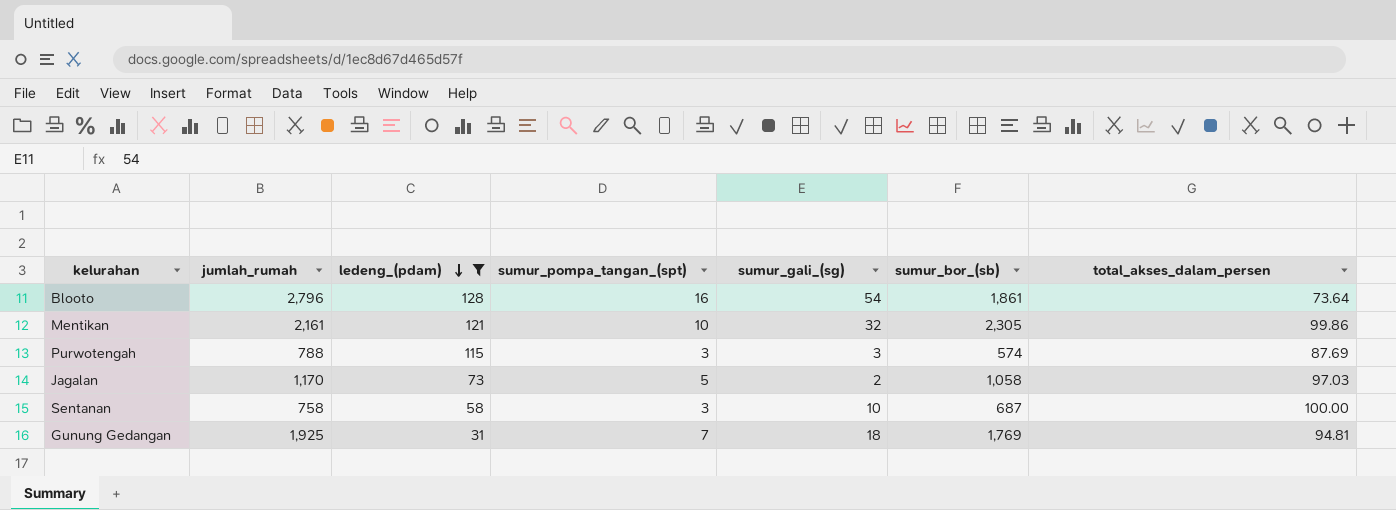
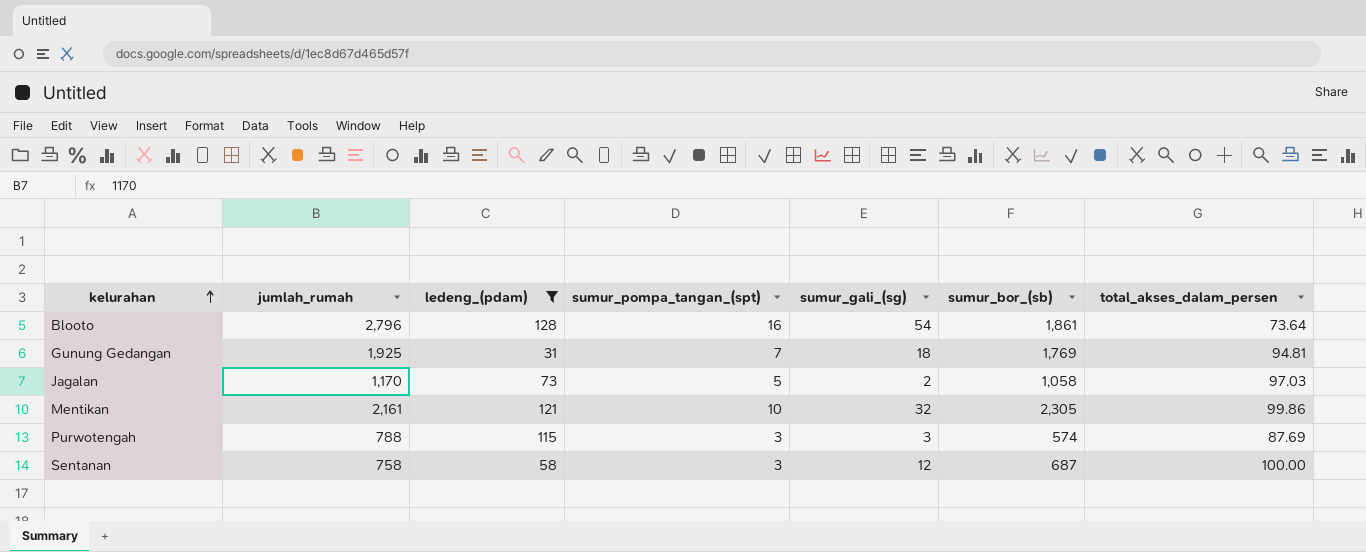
row order: ledeng_(pdam) descending -> kelurahan ascending
Sentanan | sumur_gali_(sg): 10 -> 12

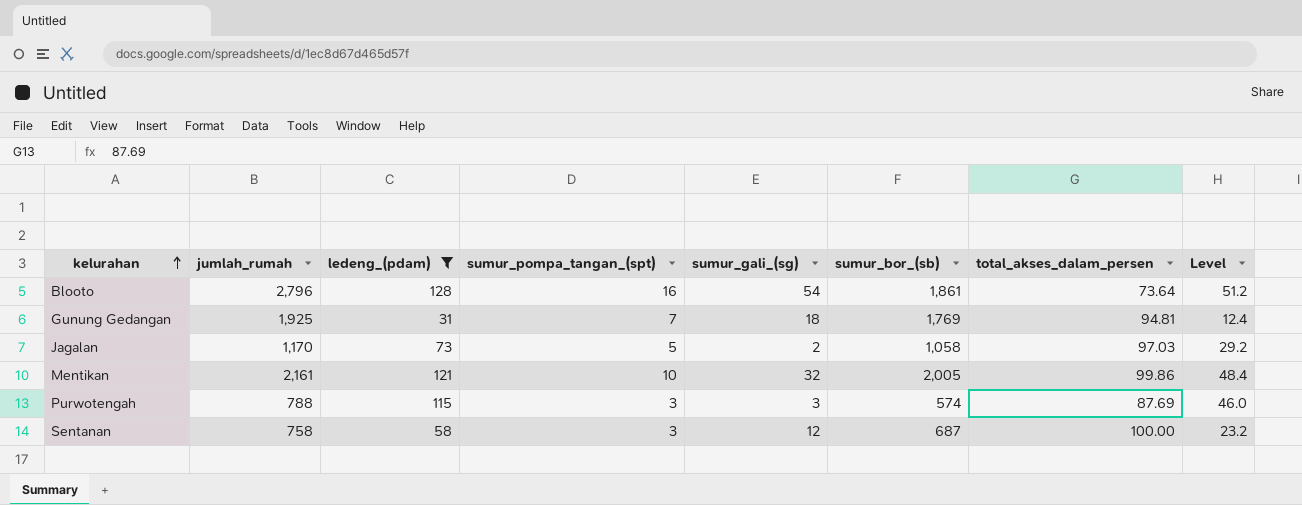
column Level | formula: none -> [ledeng_(pdam)] * 0.4
Mentikan | sumur_bor_(sb): 2,305 -> 2,005

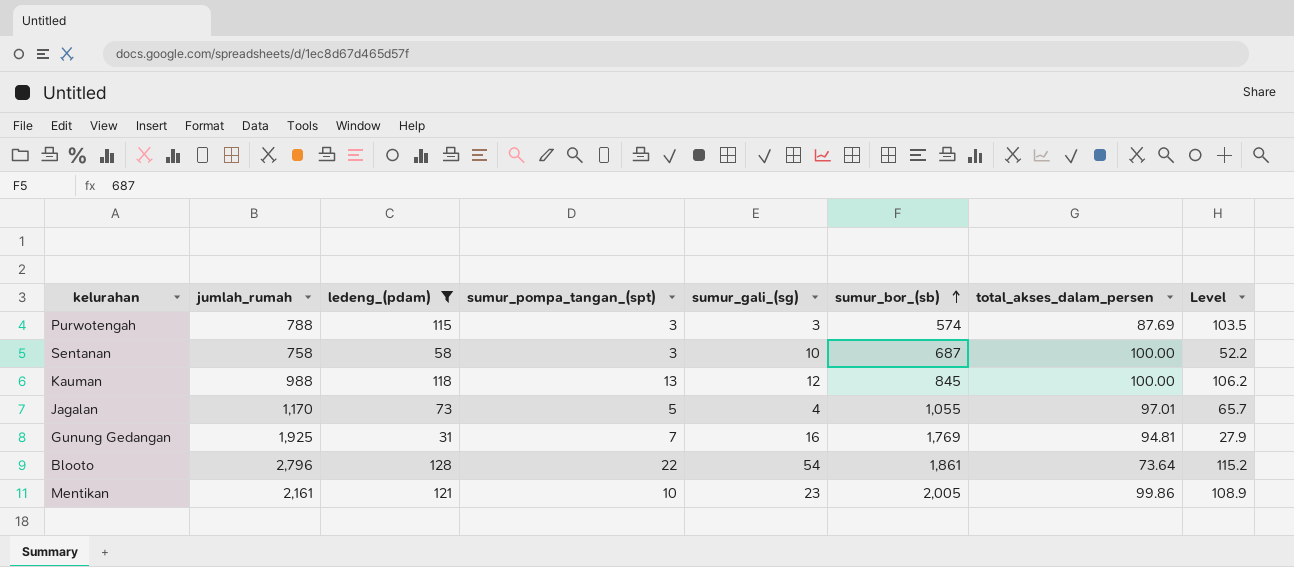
row order: kelurahan ascending -> sumur_bor_(sb) ascending
column Level | formula: [ledeng_(pdam)] * 0.4 -> [ledeng_(pdam)] * 0.9
Sentanan | sumur_gali_(sg): 12 -> 10
row Kauman: none -> 988 | 118 | 13 | 12 | 845 | 100.00 | 106.2
Jagalan | sumur_gali_(sg): 2 -> 4
Jagalan | sumur_bor_(sb): 1,058 -> 1,055
Jagalan | total_akses_dalam_persen: 97.03 -> 97.01
Gunung Gedangan | sumur_gali_(sg): 18 -> 16
Blooto | sumur_pompa_tangan_(spt): 16 -> 22
Mentikan | sumur_gali_(sg): 32 -> 23

